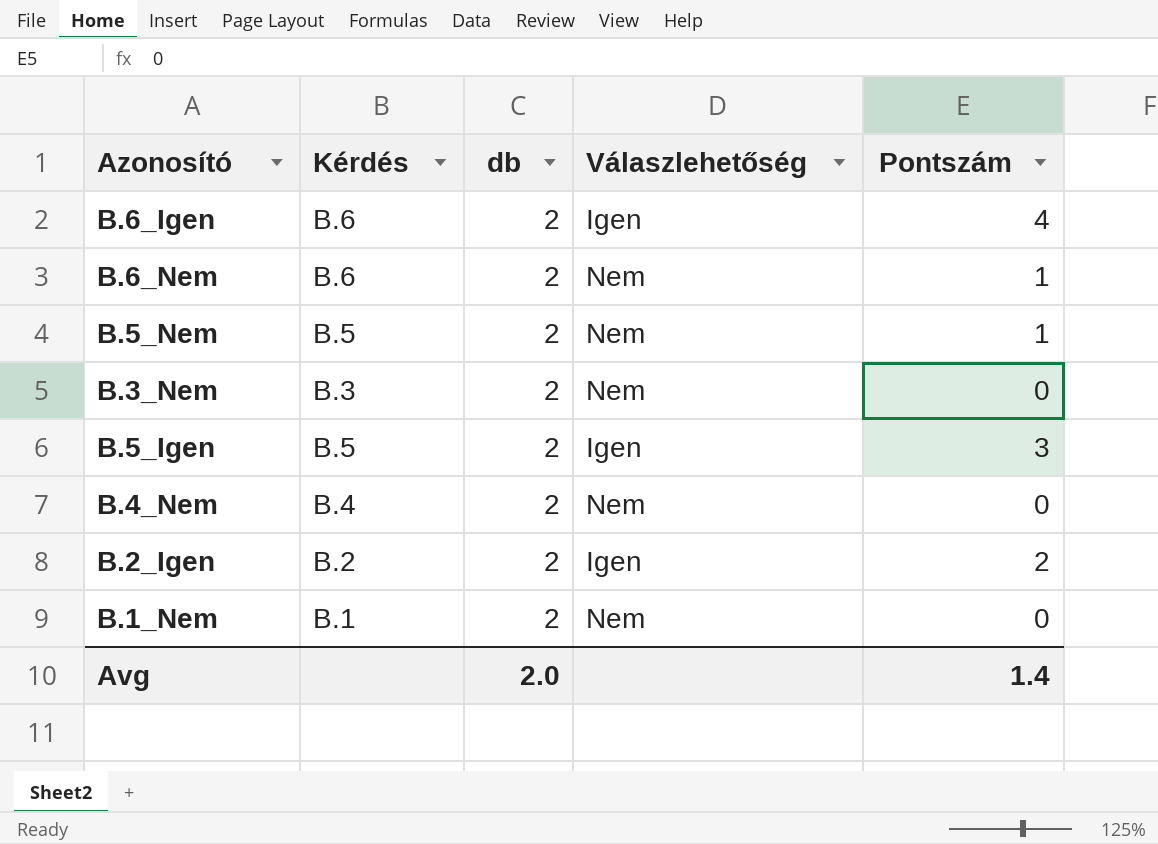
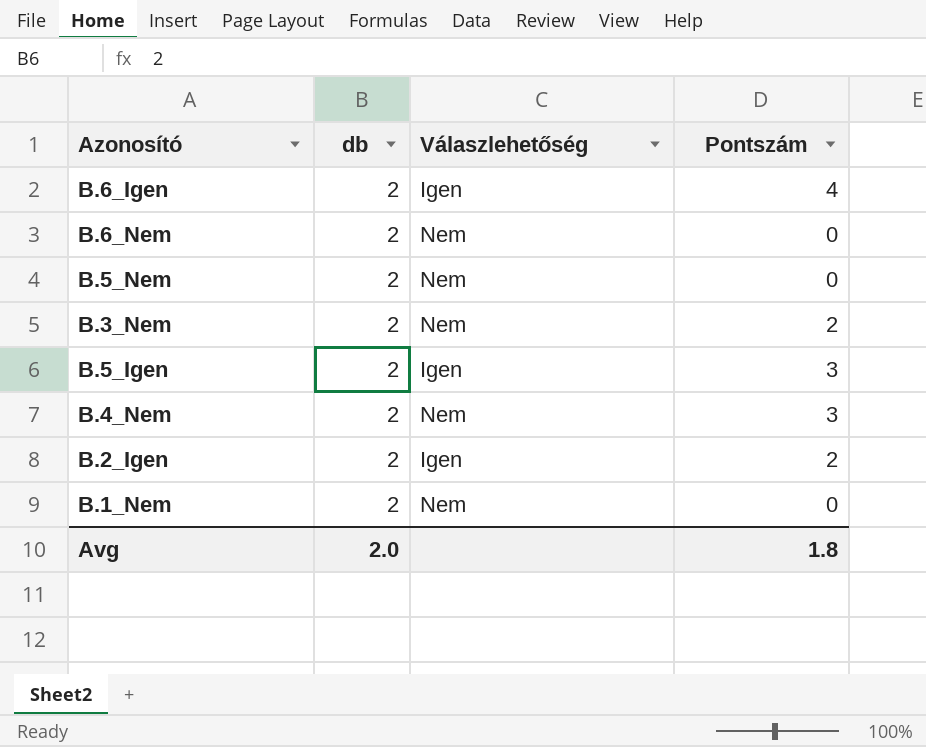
column Kérdés | position: 2 -> none
B.6_Nem | Pontszám: 1 -> 0
B.5_Nem | Pontszám: 1 -> 0
B.3_Nem | Pontszám: 0 -> 2
B.4_Nem | Pontszám: 0 -> 3
Avg | Pontszám: 1.4 -> 1.8

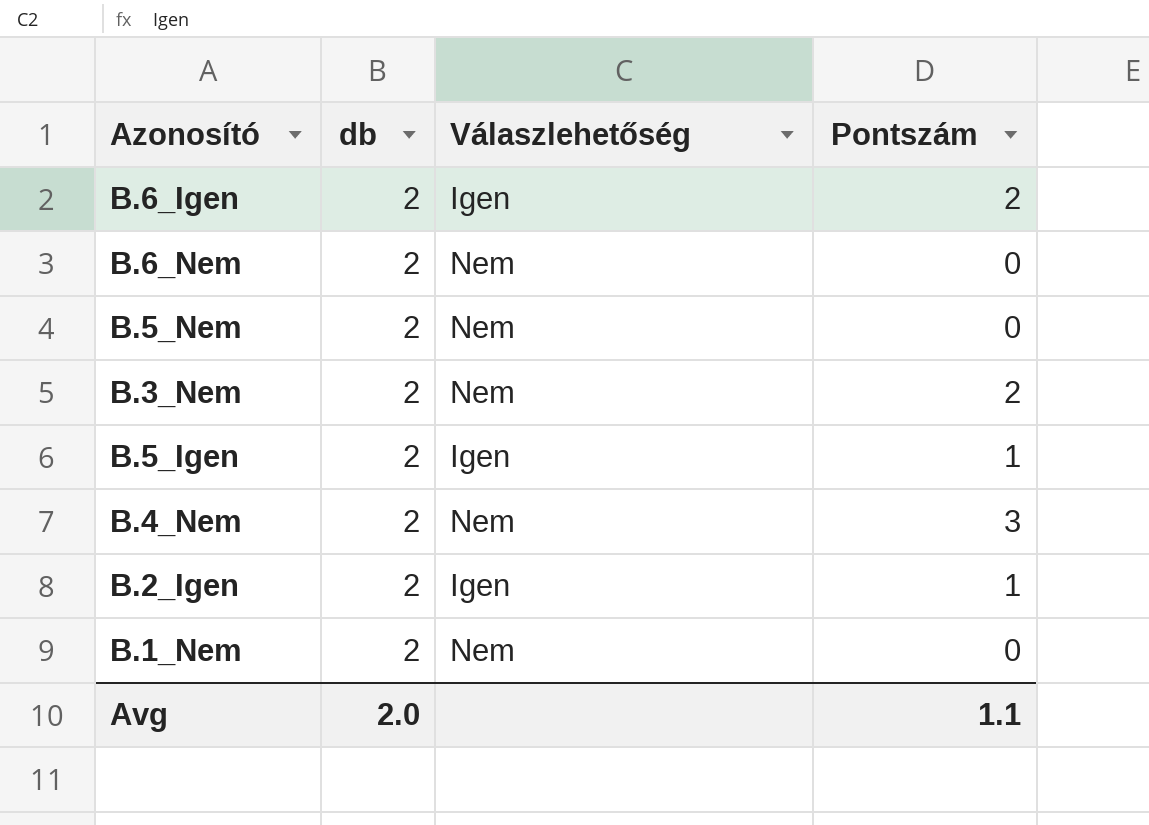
B.6_Igen | Pontszám: 4 -> 2
B.5_Igen | Pontszám: 3 -> 1
B.2_Igen | Pontszám: 2 -> 1
Avg | Pontszám: 1.8 -> 1.1

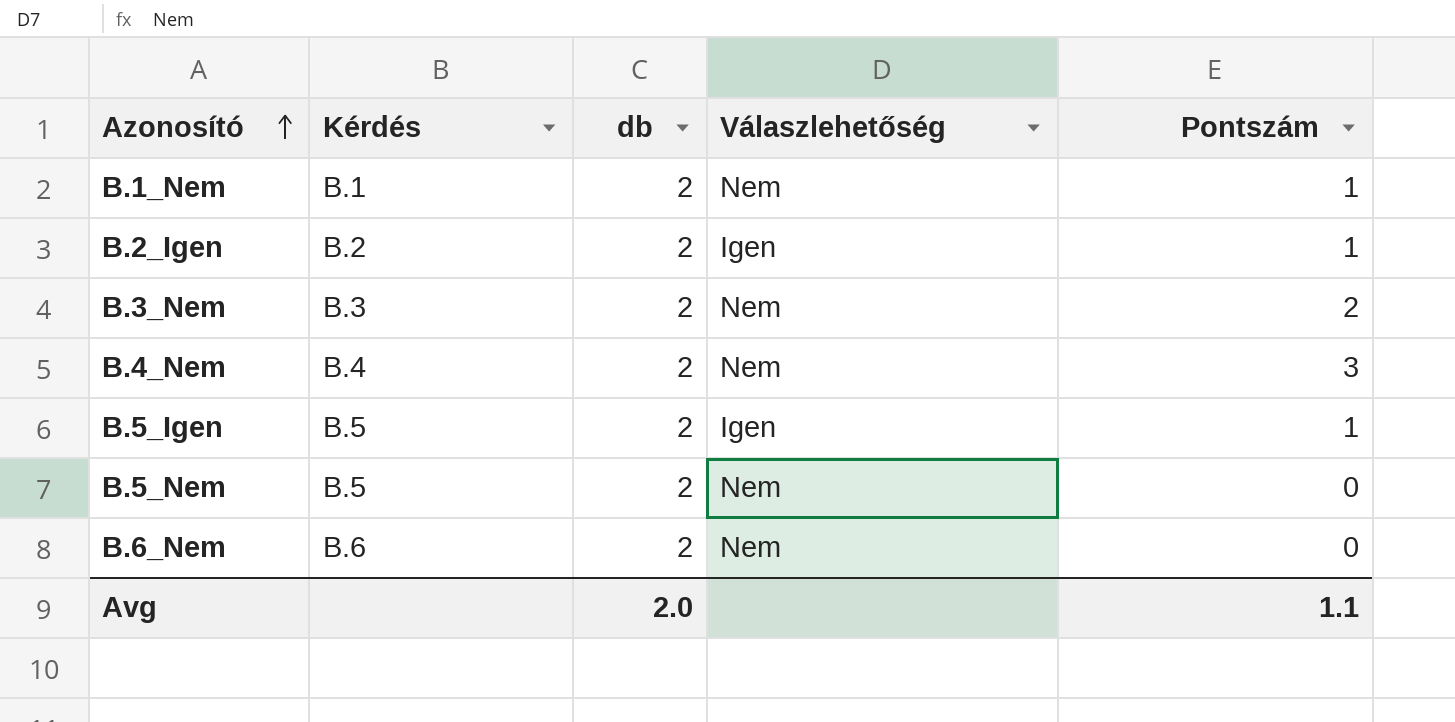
row order: none -> Azonosító ascending
column Kérdés | position: none -> 2
row B.6_Igen: 2 | Igen | 2 -> none
B.1_Nem | Pontszám: 0 -> 1

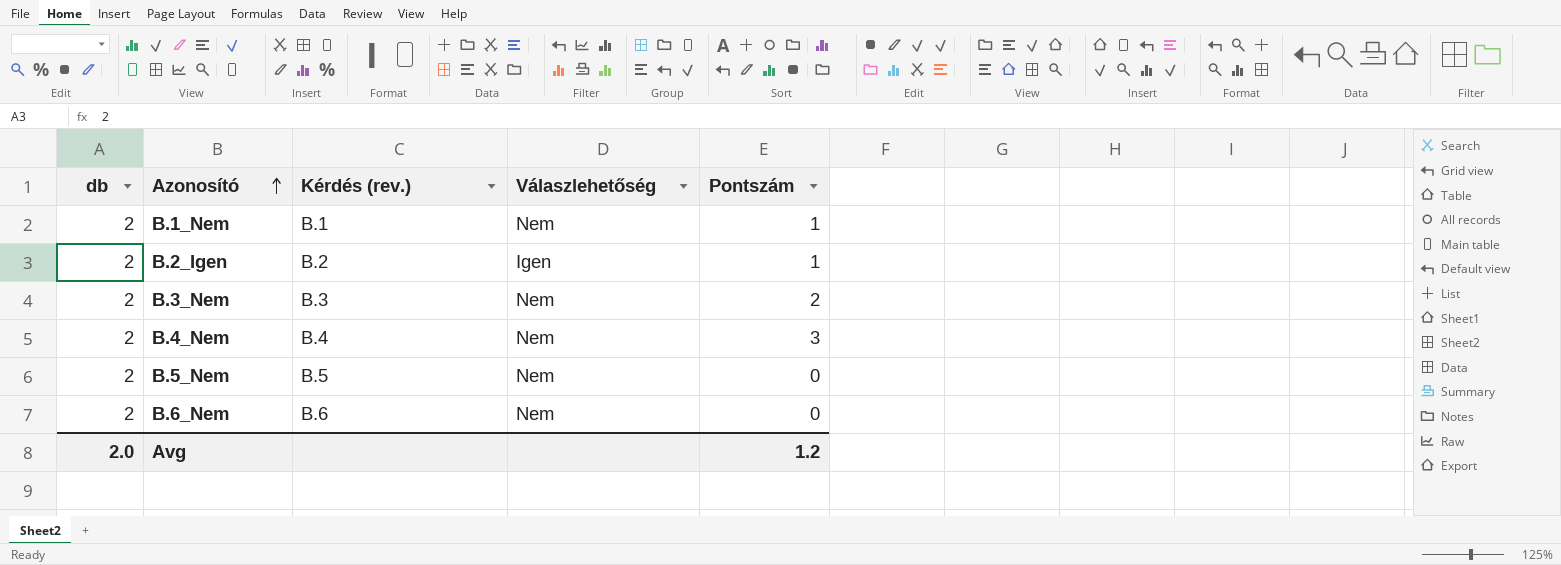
column db | position: 3 -> 1
column name: Kérdés -> Kérdés (rev.)
row B.5_Igen: B.5 | 2 | Igen | 1 -> none
Avg | Pontszám: 1.1 -> 1.2

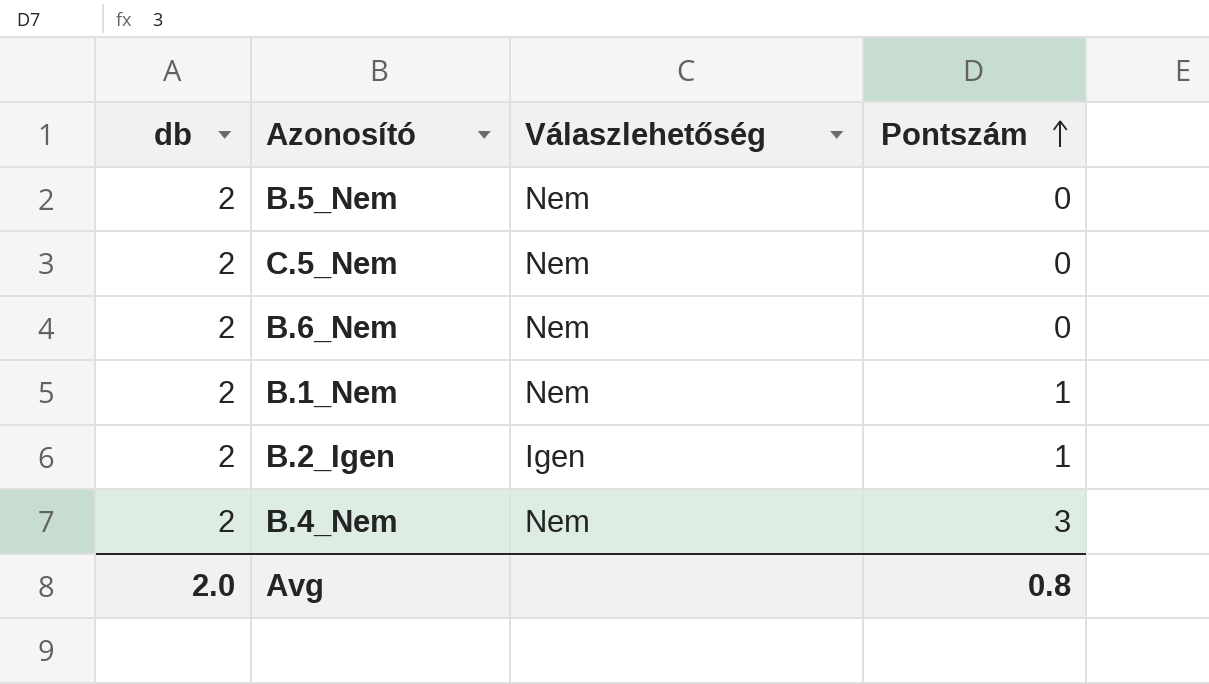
row order: Azonosító ascending -> Pontszám ascending
column Kérdés (rev.) | position: 3 -> none
row B.3_Nem: 2 | B.3 | Nem | 2 -> none
row C.5_Nem: none -> 2 | Nem | 0
Avg | Pontszám: 1.2 -> 0.8

